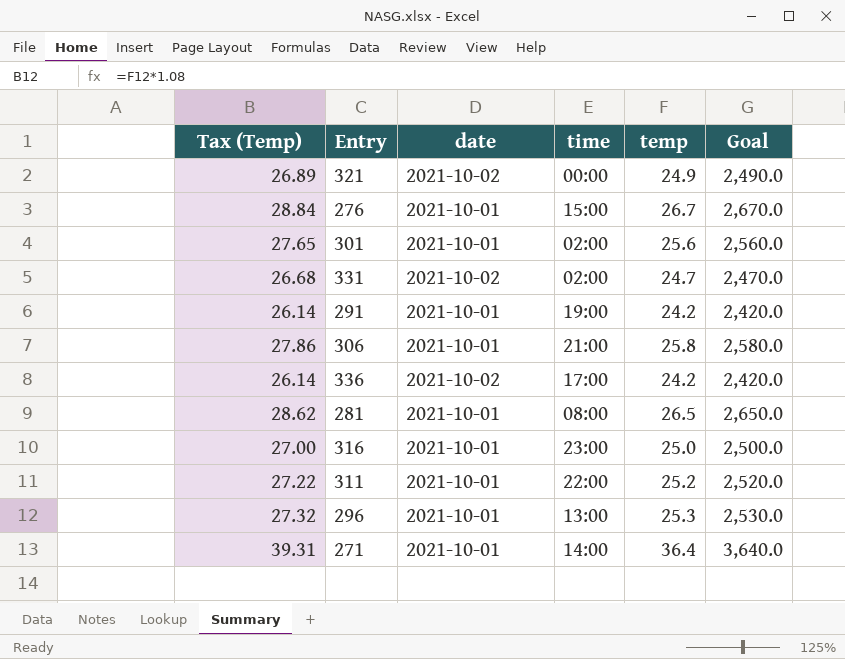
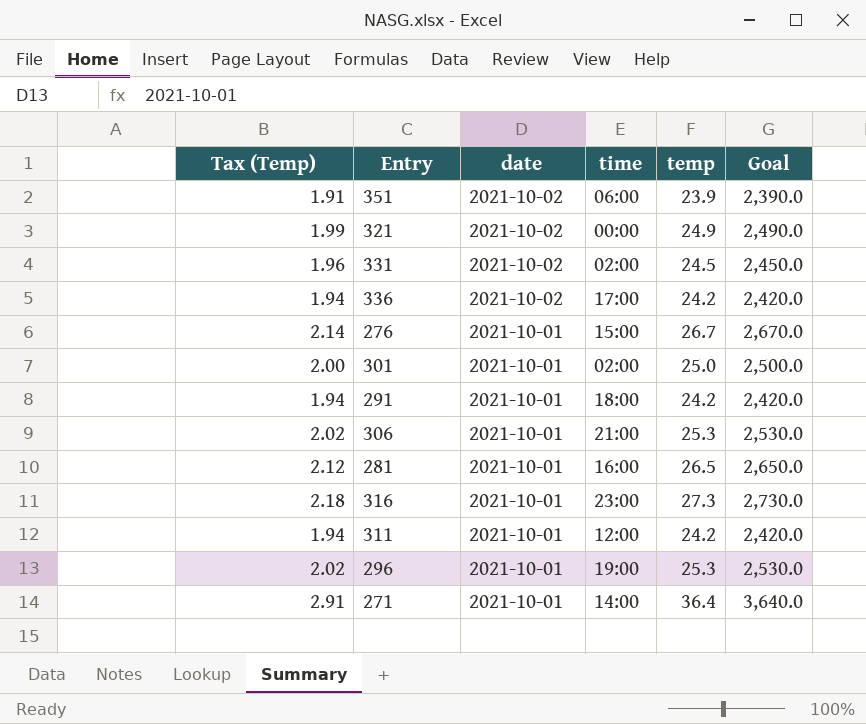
row order: none -> date descending
column Tax (Temp) | formula: [temp] * 1.08 -> [temp] * 0.08
row 351: none -> 1.91 | 2021-10-02 | 06:00 | 23.9 | 2,390.0
331 | temp: 24.7 -> 24.5
331 | Goal: 2,470.0 -> 2,450.0
301 | temp: 25.6 -> 25.0
301 | Goal: 2,560.0 -> 2,500.0
291 | time: 19:00 -> 18:00
306 | temp: 25.8 -> 25.3
306 | Goal: 2,580.0 -> 2,530.0
281 | time: 08:00 -> 16:00
316 | temp: 25.0 -> 27.3
316 | Goal: 2,500.0 -> 2,730.0
311 | time: 22:00 -> 12:00
311 | temp: 25.2 -> 24.2
311 | Goal: 2,520.0 -> 2,420.0
296 | time: 13:00 -> 19:00

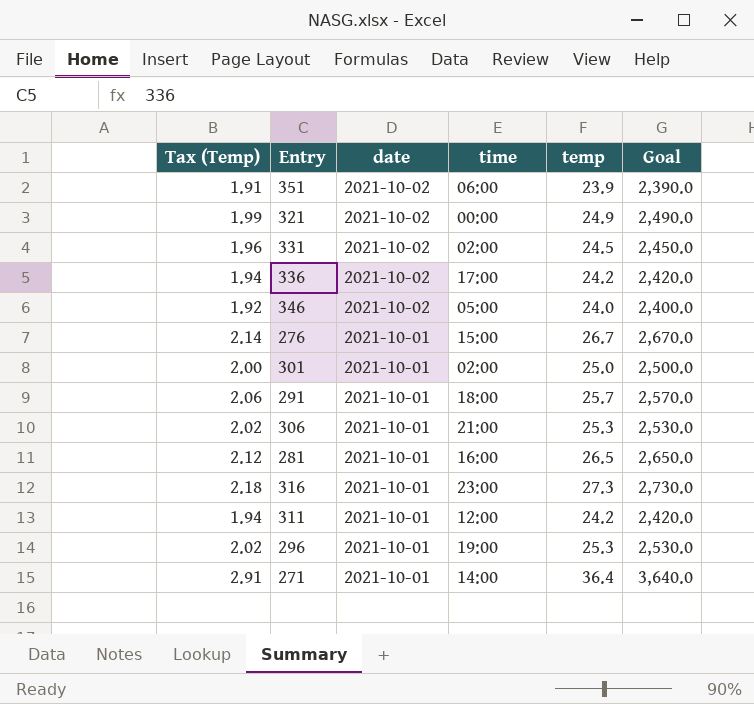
row 346: none -> 1.92 | 2021-10-02 | 05:00 | 24.0 | 2,400.0
291 | Tax (Temp): 1.94 -> 2.06
291 | temp: 24.2 -> 25.7
291 | Goal: 2,420.0 -> 2,570.0

